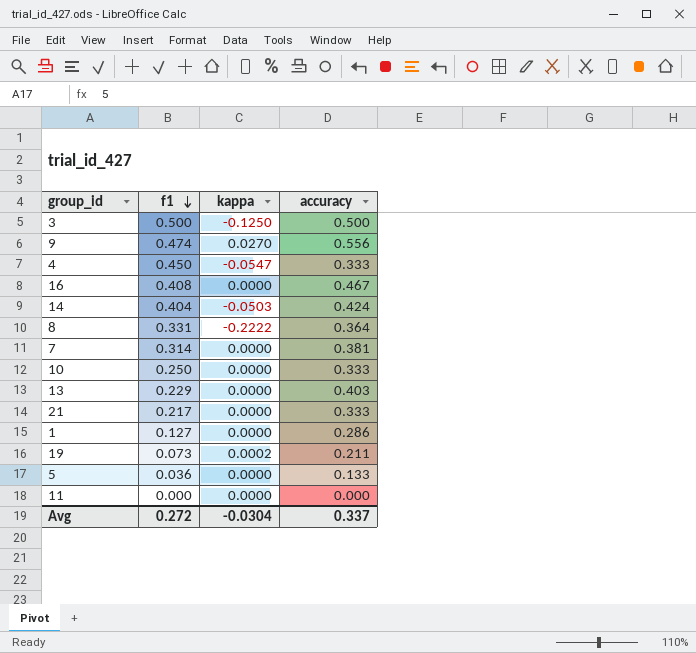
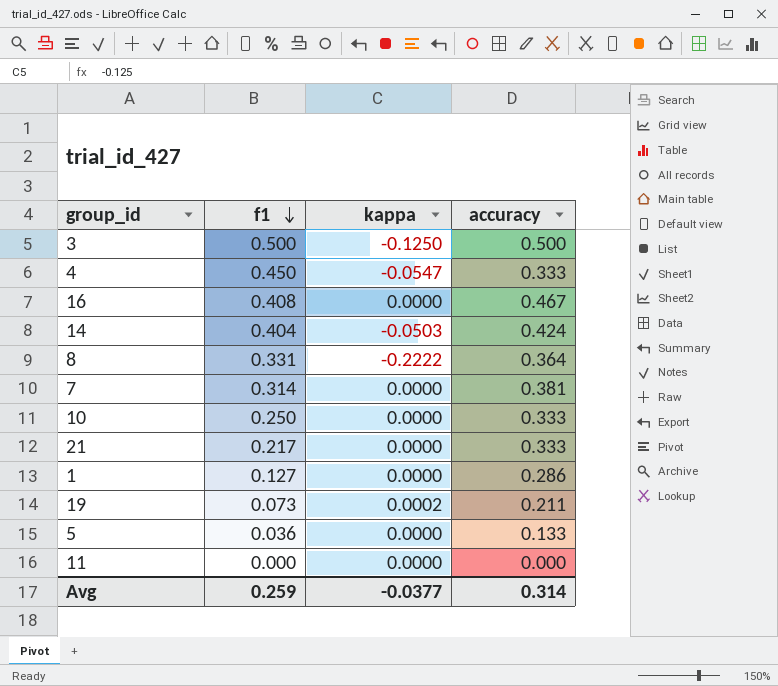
row 9: 0.474 | 0.0270 | 0.556 -> none
row 13: 0.229 | 0.0000 | 0.403 -> none
Avg | f1: 0.272 -> 0.259
Avg | kappa: -0.0304 -> -0.0377
Avg | accuracy: 0.337 -> 0.314

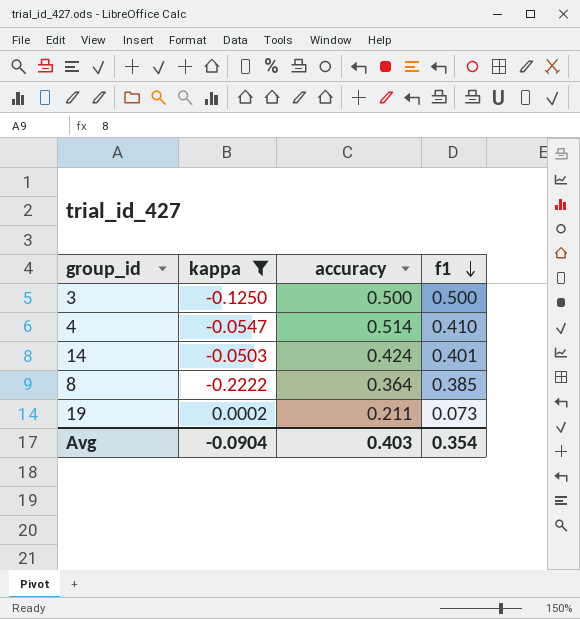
filter: none -> kappa != 0.0000
column f1 | position: 2 -> 4
4 | accuracy: 0.333 -> 0.514
4 | f1: 0.450 -> 0.410
14 | f1: 0.404 -> 0.401
8 | f1: 0.331 -> 0.385
Avg | kappa: -0.0377 -> -0.0904
Avg | accuracy: 0.314 -> 0.403
Avg | f1: 0.259 -> 0.354

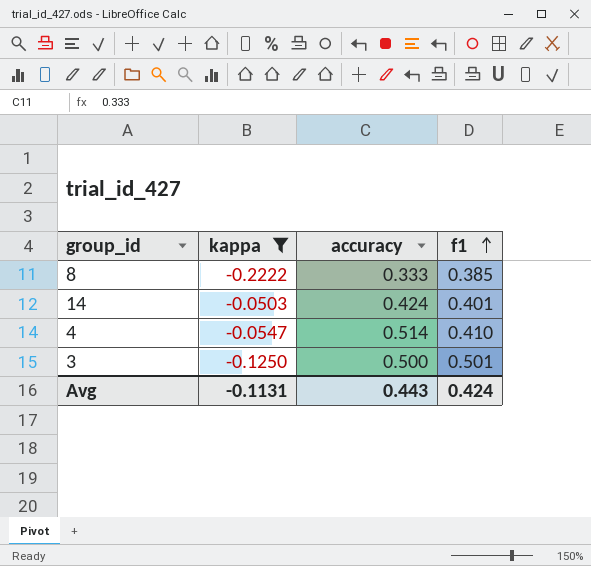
row order: f1 descending -> f1 ascending
row 19: 0.0002 | 0.211 | 0.073 -> none
8 | accuracy: 0.364 -> 0.333
3 | f1: 0.500 -> 0.501
Avg | kappa: -0.0904 -> -0.1131
Avg | accuracy: 0.403 -> 0.443
Avg | f1: 0.354 -> 0.424

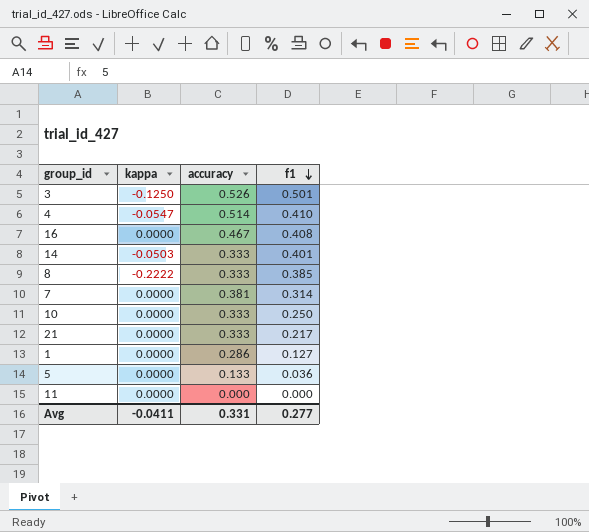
filter: kappa != 0.0000 -> none
row order: f1 ascending -> f1 descending
3 | accuracy: 0.500 -> 0.526
14 | accuracy: 0.424 -> 0.333
Avg | kappa: -0.1131 -> -0.0411
Avg | accuracy: 0.443 -> 0.331
Avg | f1: 0.424 -> 0.277

